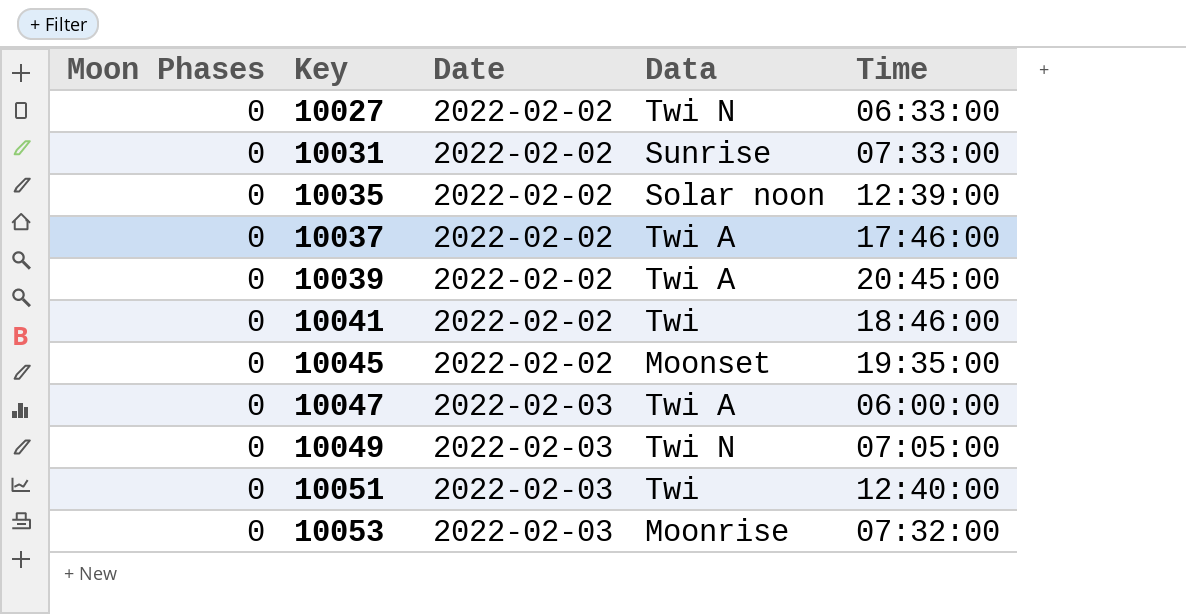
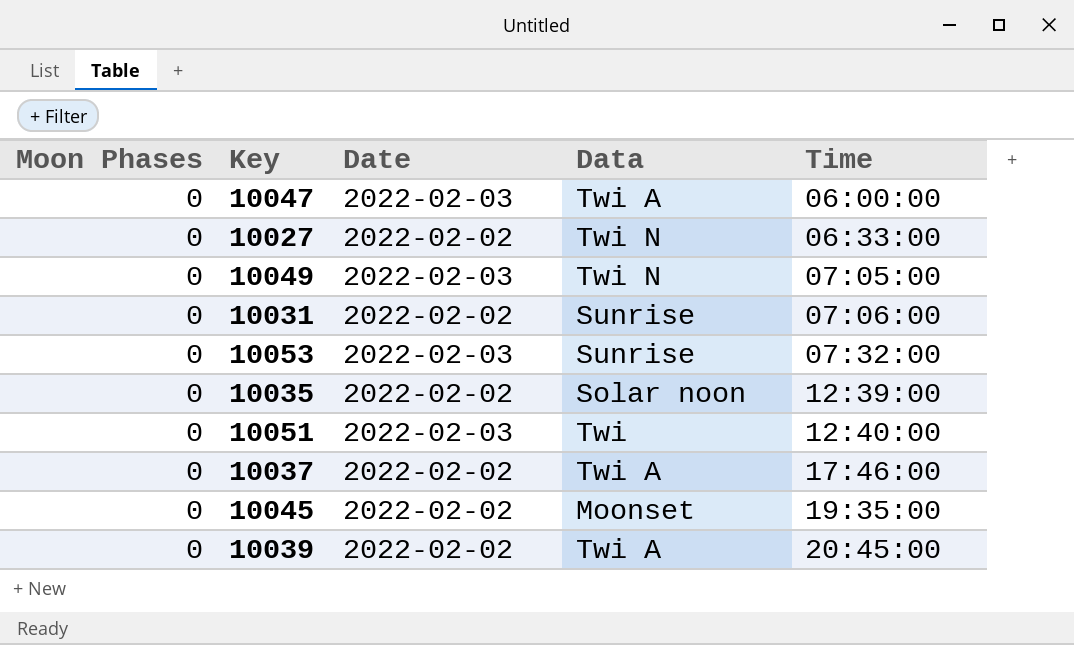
row order: Key ascending -> Time ascending
row 10041: 0 | 2022-02-02 | Twi | 18:46:00 -> none
10031 | Time: 07:33:00 -> 07:06:00
10053 | Data: Moonrise -> Sunrise

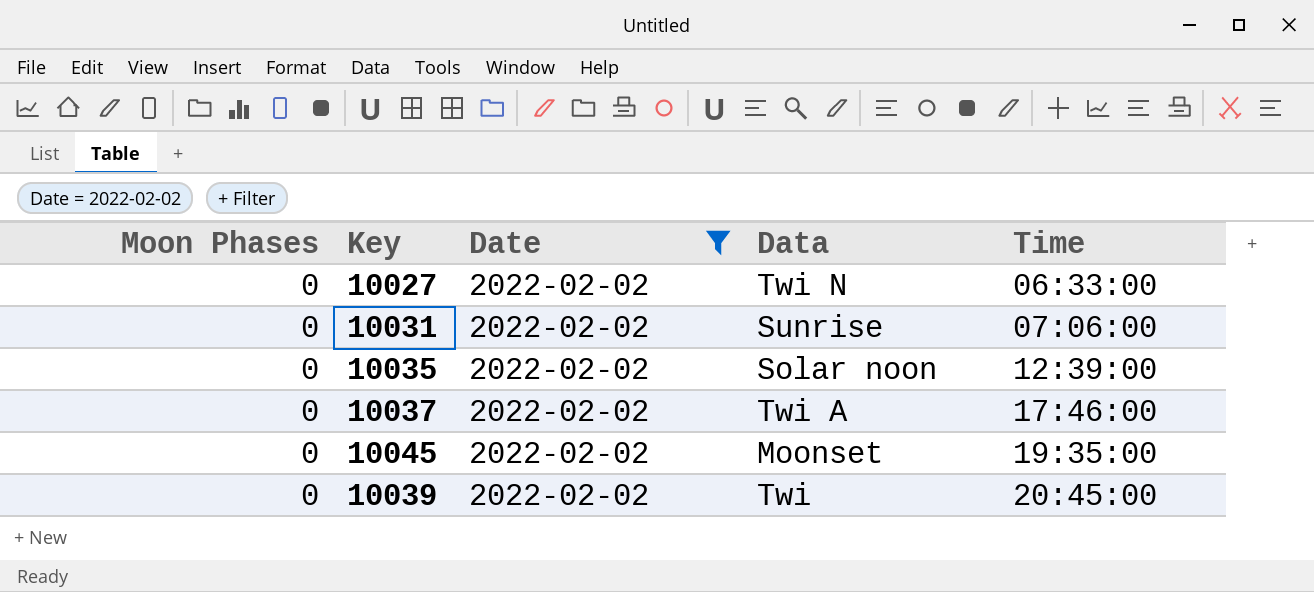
filter: none -> Date = 2022-02-02
10039 | Data: Twi A -> Twi

